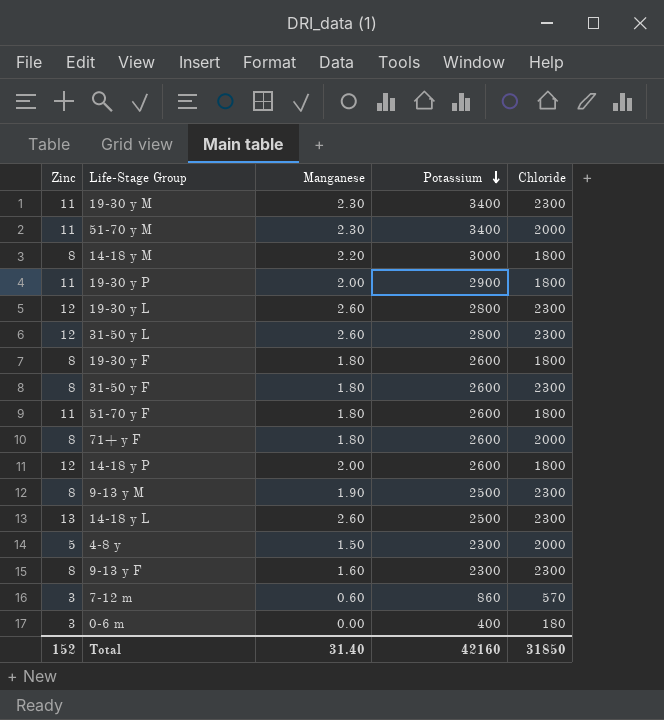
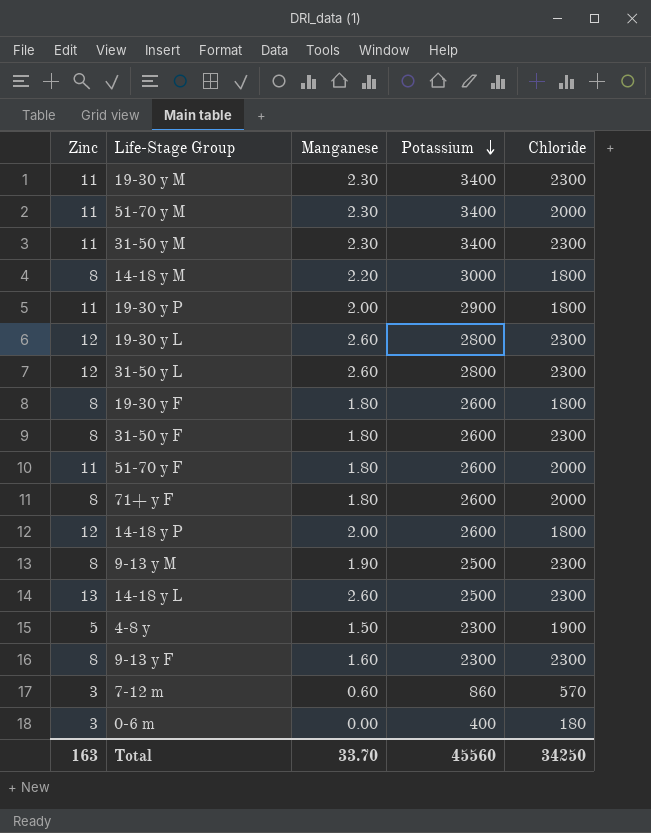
row 31-50 y M: none -> 11 | 2.30 | 3400 | 2300
51-70 y F | Chloride: 1800 -> 2000
4-8 y | Chloride: 2000 -> 1900
Total | Zinc: 152 -> 163
Total | Manganese: 31.40 -> 33.70
Total | Potassium: 42160 -> 45560
Total | Chloride: 31850 -> 34250

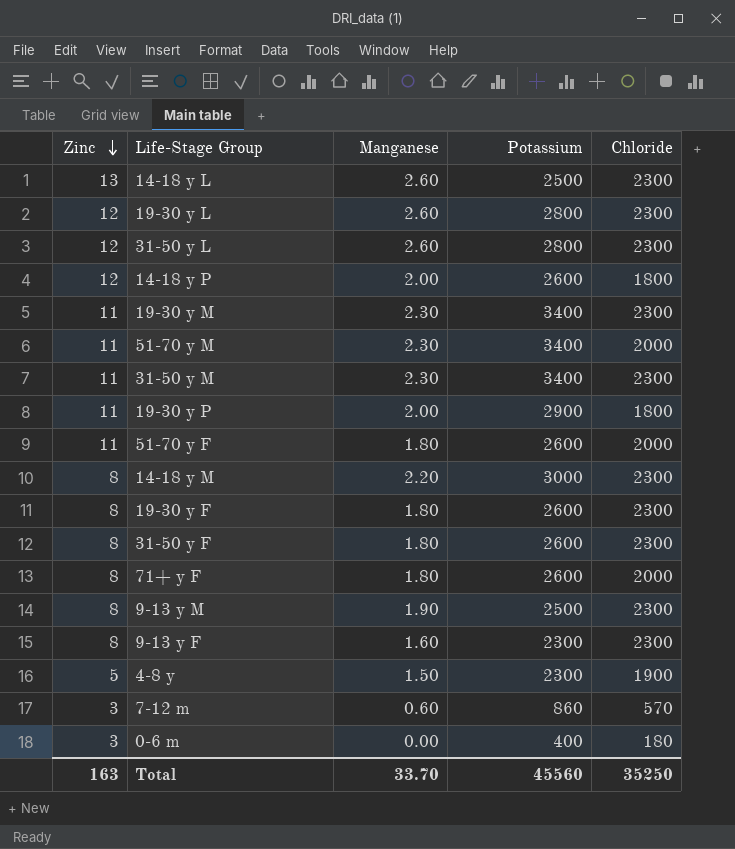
row order: Potassium descending -> Zinc descending
14-18 y M | Chloride: 1800 -> 2300
19-30 y F | Chloride: 1800 -> 2300
Total | Chloride: 34250 -> 35250

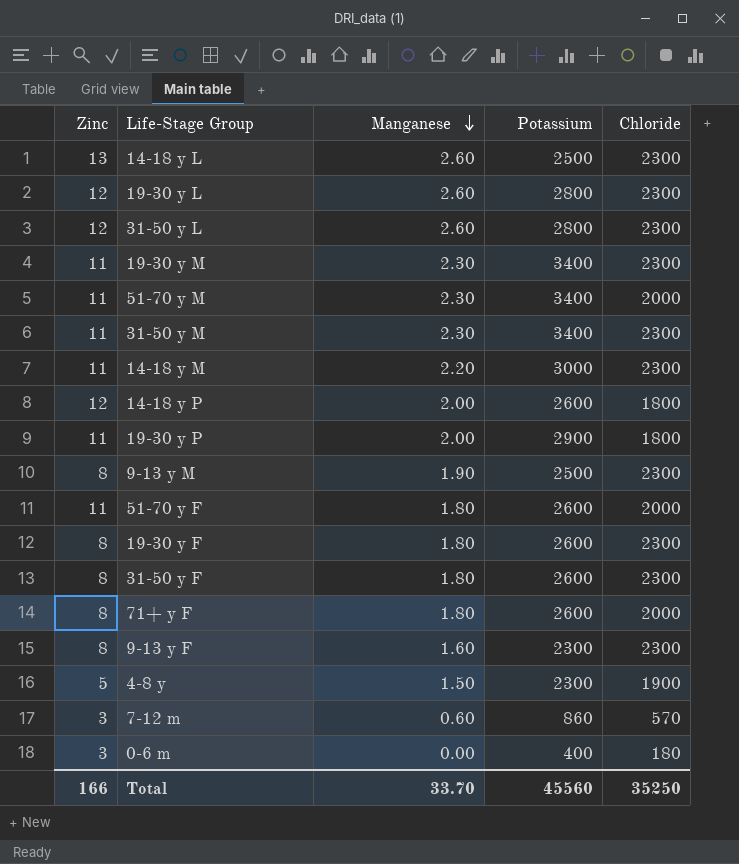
row order: Zinc descending -> Manganese descending
14-18 y M | Zinc: 8 -> 11
Total | Zinc: 163 -> 166

